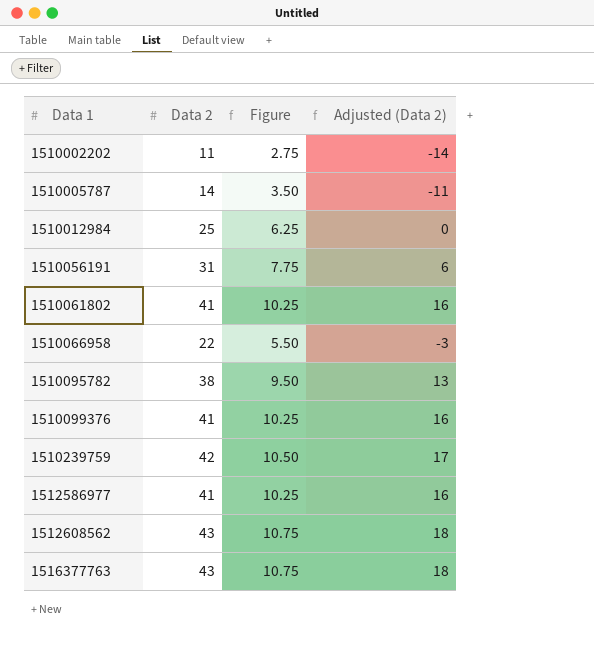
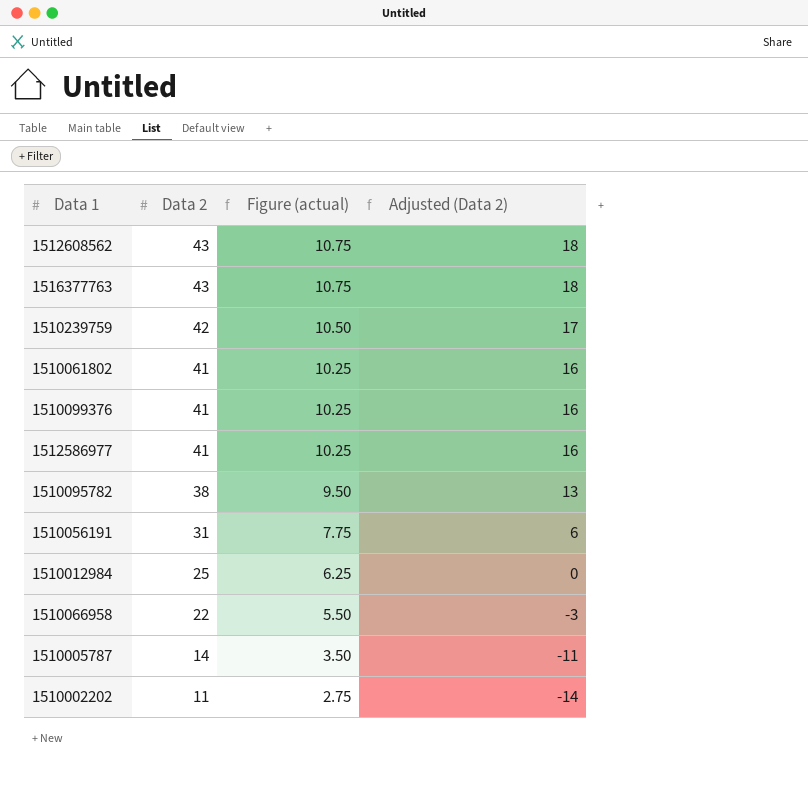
row order: Data 1 ascending -> Data 2 descending
column name: Figure -> Figure (actual)

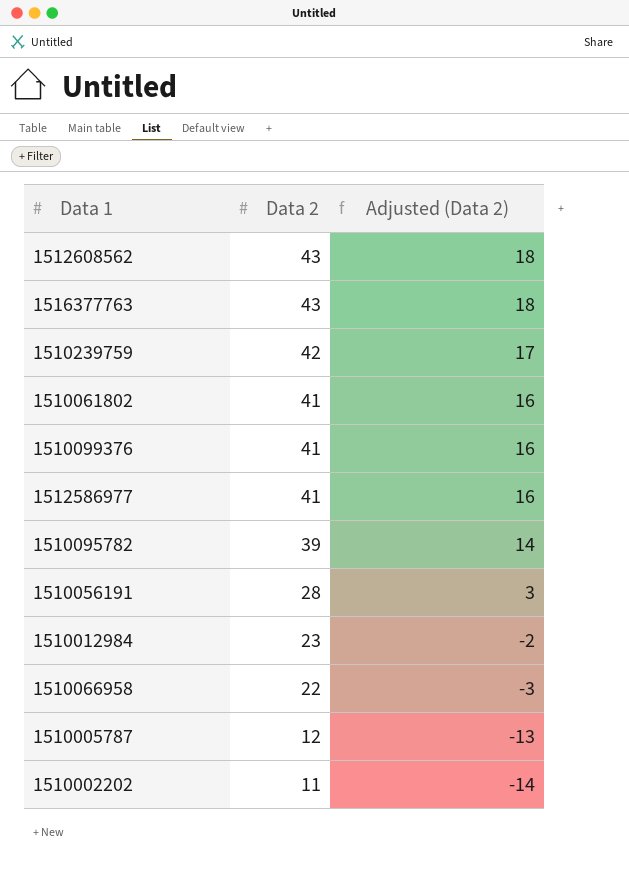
column Figure (actual) | formula: [Data 2] * 0.25 -> none
1510095782 | Data 2: 38 -> 39
1510095782 | Adjusted (Data 2): 13 -> 14
1510056191 | Data 2: 31 -> 28
1510056191 | Adjusted (Data 2): 6 -> 3
1510012984 | Data 2: 25 -> 23
1510012984 | Adjusted (Data 2): 0 -> -2
1510005787 | Data 2: 14 -> 12
1510005787 | Adjusted (Data 2): -11 -> -13

